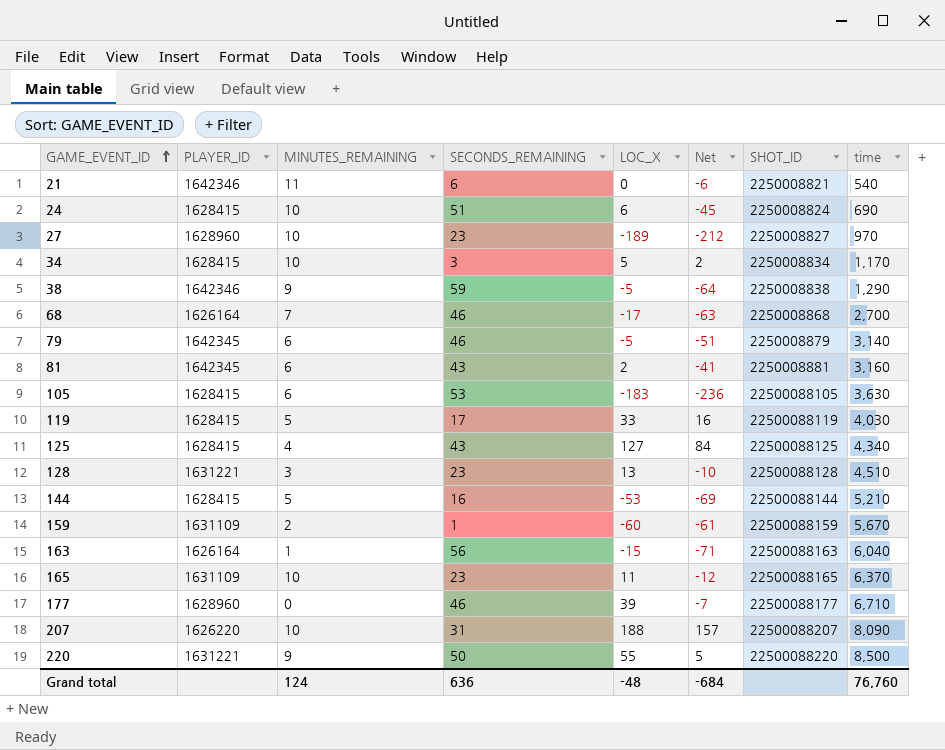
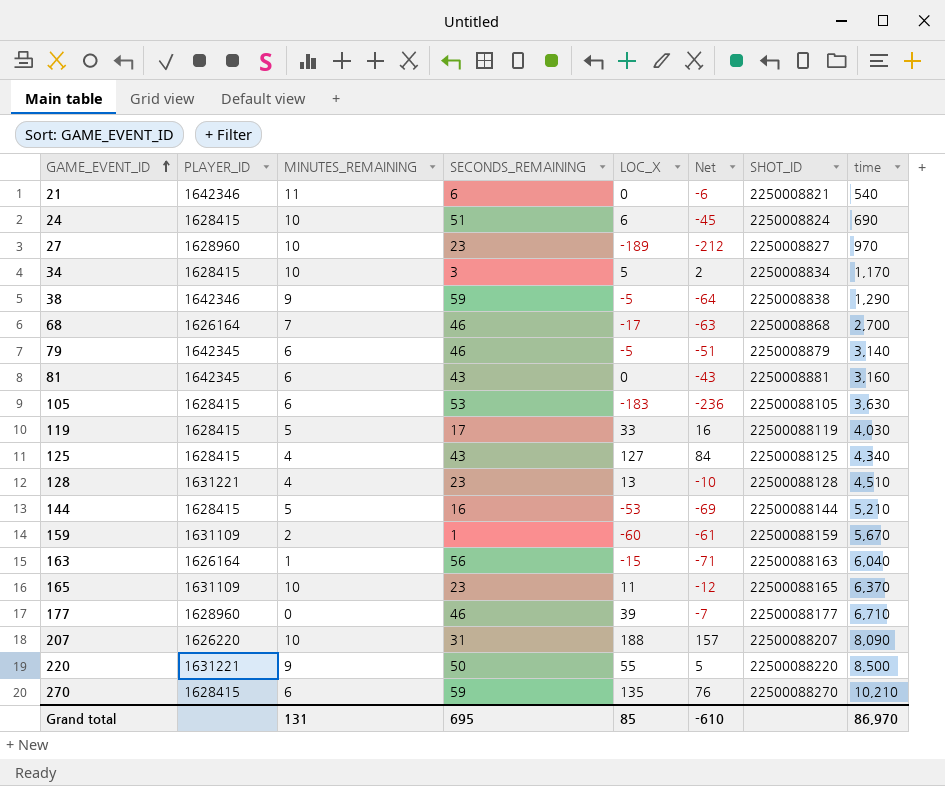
81 | LOC_X: 2 -> 0
81 | Net: -41 -> -43
128 | MINUTES_REMAINING: 3 -> 4
row 270: none -> 1628415 | 6 | 59 | 135 | 76 | 22500088270 | 10,210
Grand total | MINUTES_REMAINING: 124 -> 131
Grand total | SECONDS_REMAINING: 636 -> 695
Grand total | LOC_X: -48 -> 85
Grand total | Net: -684 -> -610
Grand total | time: 76,760 -> 86,970

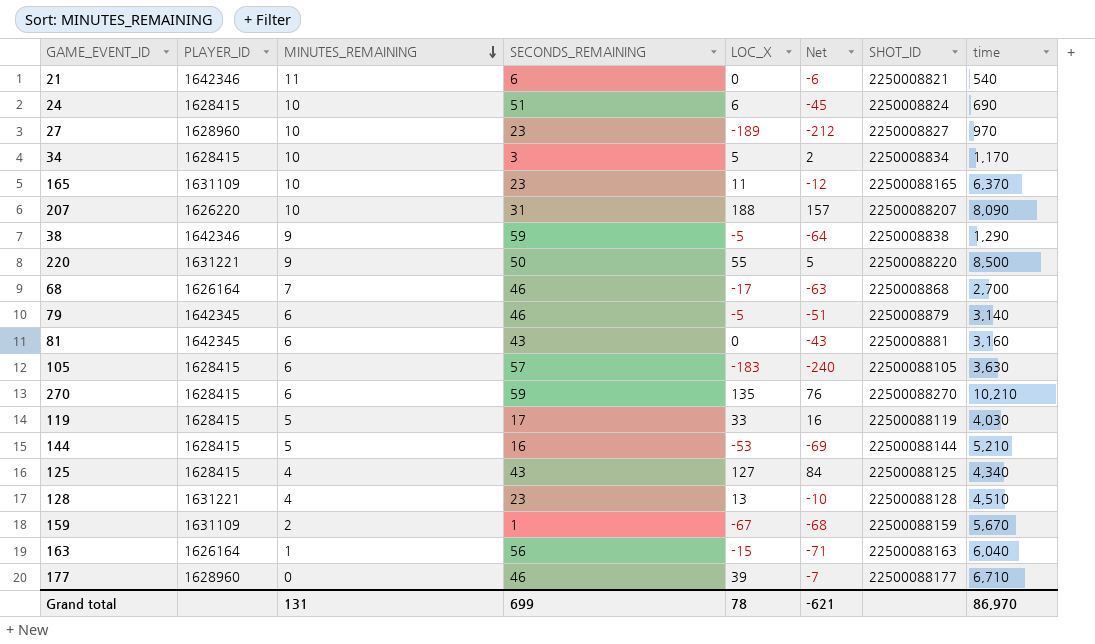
row order: GAME_EVENT_ID ascending -> MINUTES_REMAINING descending
105 | SECONDS_REMAINING: 53 -> 57
105 | Net: -236 -> -240
159 | LOC_X: -60 -> -67
159 | Net: -61 -> -68
Grand total | SECONDS_REMAINING: 695 -> 699
Grand total | LOC_X: 85 -> 78
Grand total | Net: -610 -> -621

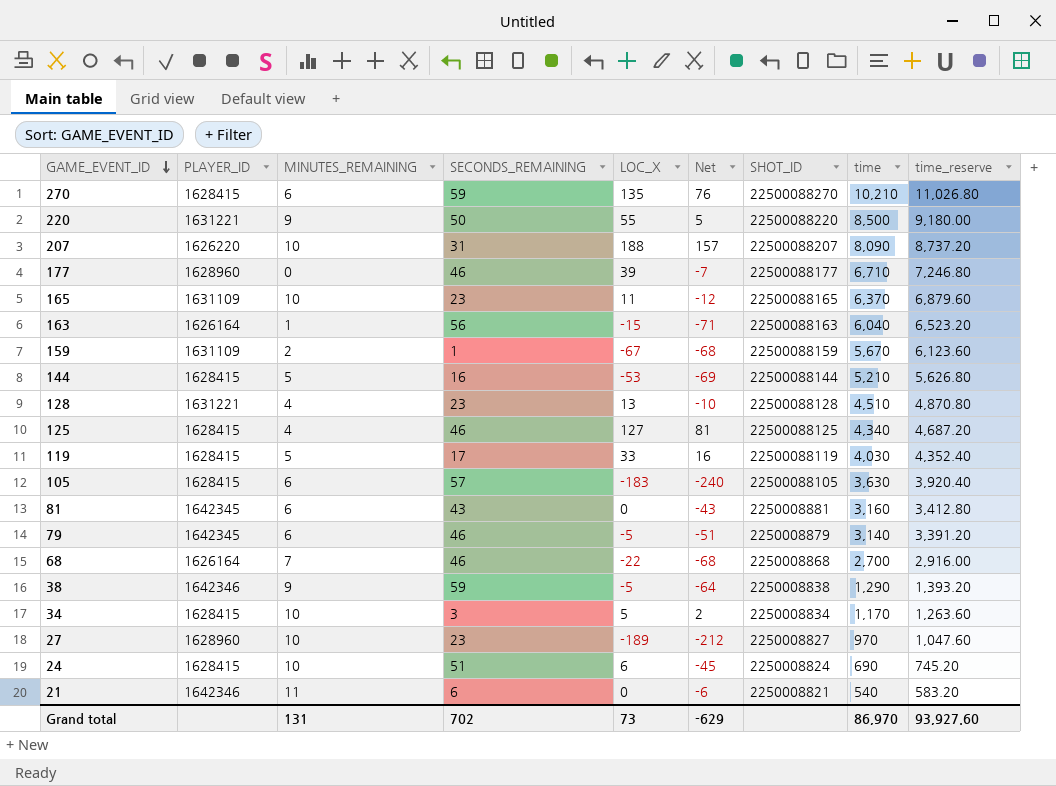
row order: MINUTES_REMAINING descending -> GAME_EVENT_ID descending
column time_reserve | formula: none -> [time] * 1.08
125 | SECONDS_REMAINING: 43 -> 46
125 | Net: 84 -> 81
68 | LOC_X: -17 -> -22
68 | Net: -63 -> -68
Grand total | SECONDS_REMAINING: 699 -> 702
Grand total | LOC_X: 78 -> 73
Grand total | Net: -621 -> -629

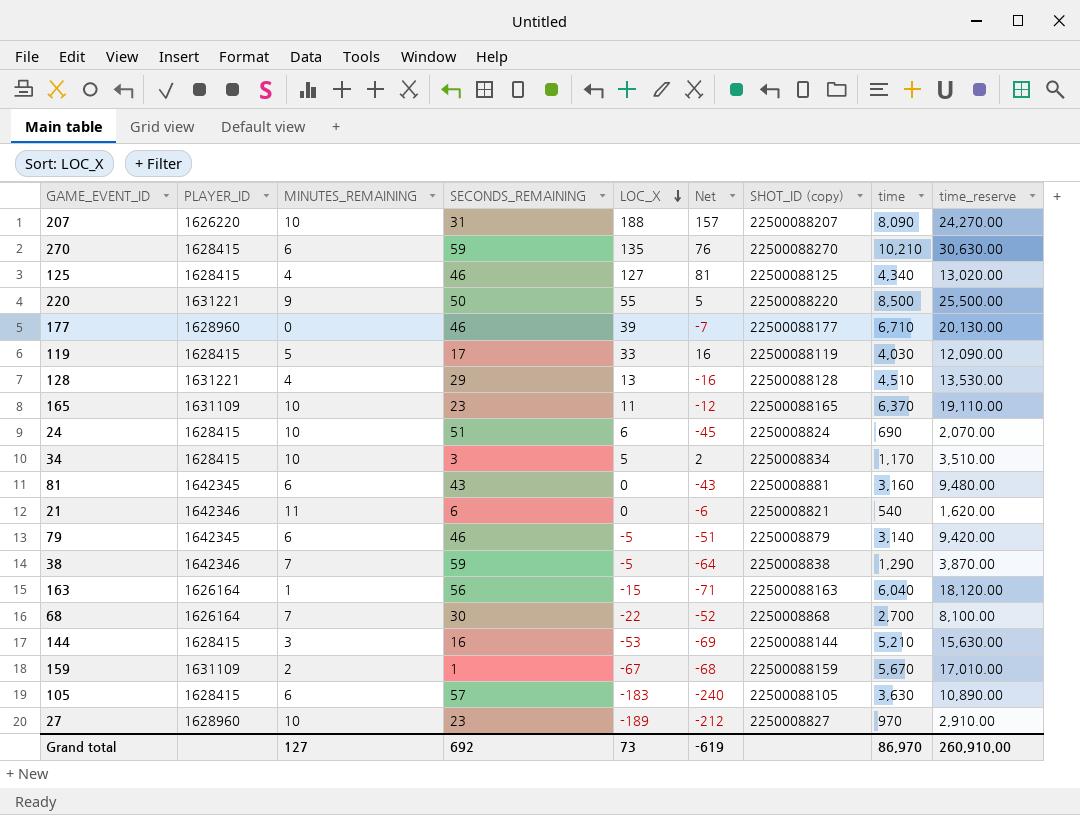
row order: GAME_EVENT_ID descending -> LOC_X descending
column name: SHOT_ID -> SHOT_ID (copy)
column time_reserve | formula: [time] * 1.08 -> [time] * 3
128 | SECONDS_REMAINING: 23 -> 29
128 | Net: -10 -> -16
38 | MINUTES_REMAINING: 9 -> 7
68 | SECONDS_REMAINING: 46 -> 30
68 | Net: -68 -> -52
144 | MINUTES_REMAINING: 5 -> 3
Grand total | MINUTES_REMAINING: 131 -> 127
Grand total | SECONDS_REMAINING: 702 -> 692
Grand total | Net: -629 -> -619
Grand total | time_reserve: 93,927.60 -> 260,910.00

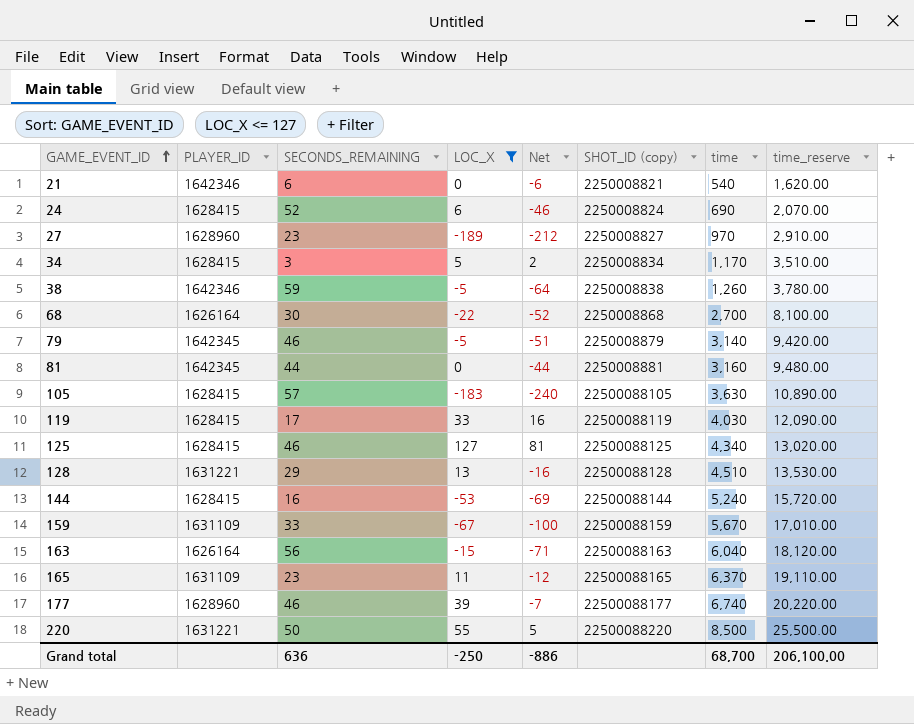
filter: none -> LOC_X <= 127
row order: LOC_X descending -> GAME_EVENT_ID ascending
column MINUTES_REMAINING | position: 3 -> none
24 | SECONDS_REMAINING: 51 -> 52
24 | Net: -45 -> -46
38 | time: 1,290 -> 1,260
38 | time_reserve: 3,870.00 -> 3,780.00
81 | SECONDS_REMAINING: 43 -> 44
81 | Net: -43 -> -44
144 | time: 5,210 -> 5,240
144 | time_reserve: 15,630.00 -> 15,720.00
159 | SECONDS_REMAINING: 1 -> 33
159 | Net: -68 -> -100
177 | time: 6,710 -> 6,740
177 | time_reserve: 20,130.00 -> 20,220.00
Grand total | SECONDS_REMAINING: 692 -> 636
Grand total | LOC_X: 73 -> -250
Grand total | Net: -619 -> -886
Grand total | time: 86,970 -> 68,700
Grand total | time_reserve: 260,910.00 -> 206,100.00

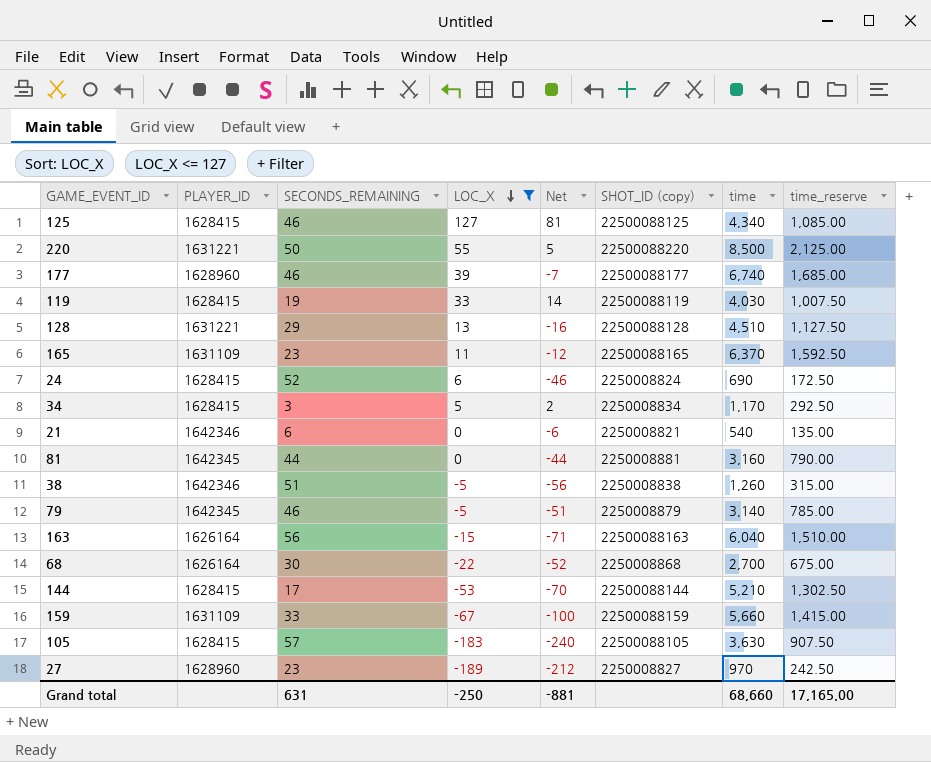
row order: GAME_EVENT_ID ascending -> LOC_X descending
column time_reserve | formula: [time] * 3 -> [time] * 0.25
119 | SECONDS_REMAINING: 17 -> 19
119 | Net: 16 -> 14
38 | SECONDS_REMAINING: 59 -> 51
38 | Net: -64 -> -56
144 | SECONDS_REMAINING: 16 -> 17
144 | Net: -69 -> -70
144 | time: 5,240 -> 5,210
159 | time: 5,670 -> 5,660
Grand total | SECONDS_REMAINING: 636 -> 631
Grand total | Net: -886 -> -881
Grand total | time: 68,700 -> 68,660
Grand total | time_reserve: 206,100.00 -> 17,165.00

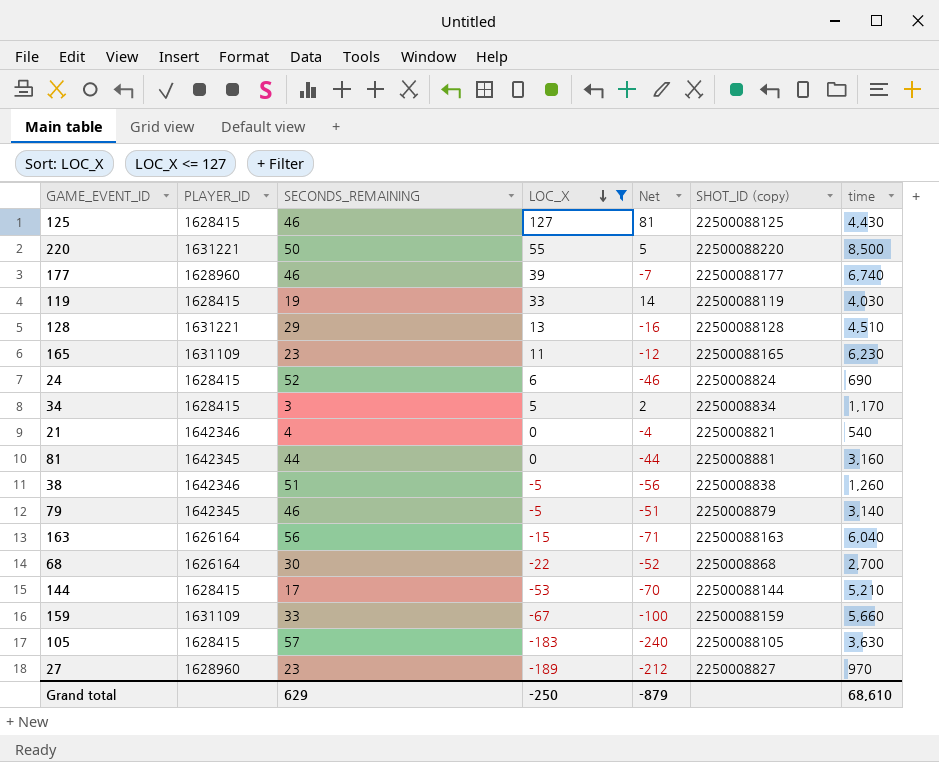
column time_reserve | formula: [time] * 0.25 -> none
125 | time: 4,340 -> 4,430
165 | time: 6,370 -> 6,230
21 | SECONDS_REMAINING: 6 -> 4
21 | Net: -6 -> -4
Grand total | SECONDS_REMAINING: 631 -> 629
Grand total | Net: -881 -> -879
Grand total | time: 68,660 -> 68,610

